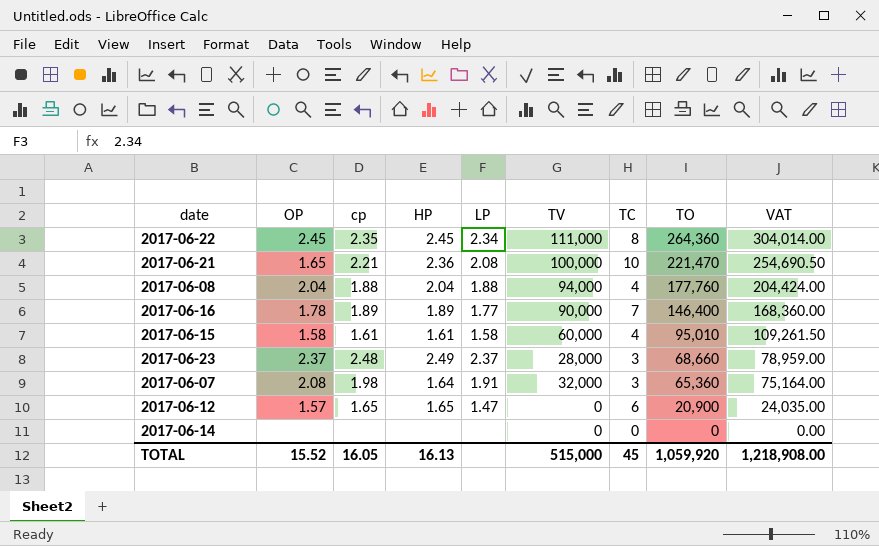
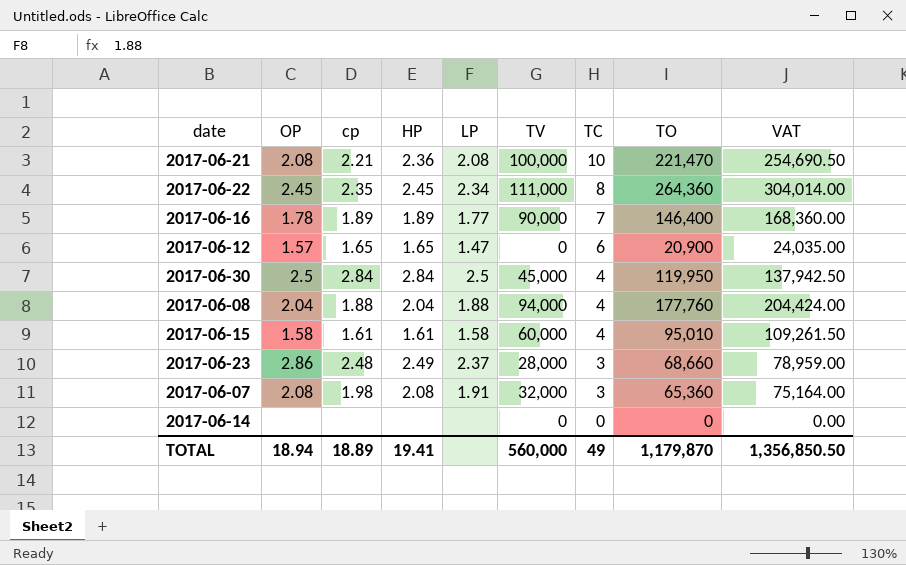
row order: TO descending -> TC descending
2017-06-21 | OP: 1.65 -> 2.08
row 2017-06-30: none -> 2.5 | 2.84 | 2.84 | 2.5 | 45,000 | 4 | 119,950 | 137,942.50
2017-06-23 | OP: 2.37 -> 2.86
2017-06-07 | HP: 1.64 -> 2.08
TOTAL | OP: 15.52 -> 18.94
TOTAL | cp: 16.05 -> 18.89
TOTAL | HP: 16.13 -> 19.41
TOTAL | TV: 515,000 -> 560,000
TOTAL | TC: 45 -> 49
TOTAL | TO: 1,059,920 -> 1,179,870
TOTAL | VAT: 1,218,908.00 -> 1,356,850.50

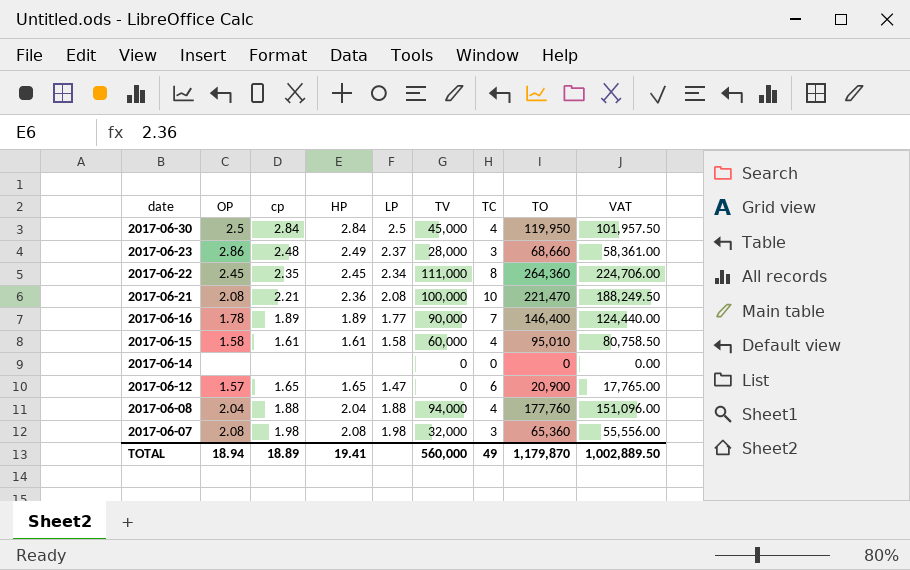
row order: TC descending -> date descending
column VAT | formula: [TO] * 1.15 -> [TO] * 0.85
2017-06-07 | LP: 1.91 -> 1.98
TOTAL | VAT: 1,356,850.50 -> 1,002,889.50

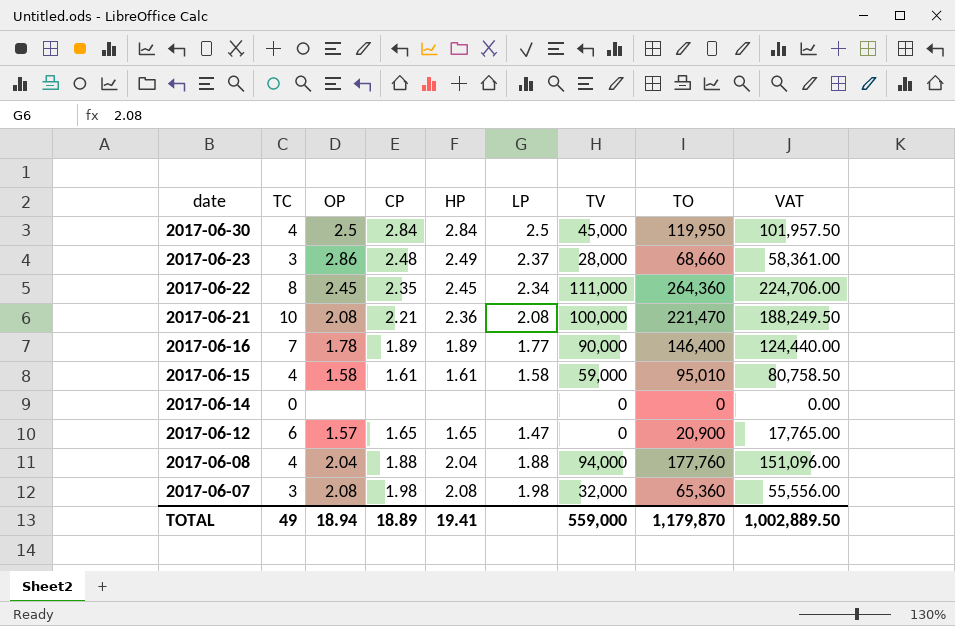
column TC | position: 7 -> 2
column name: cp -> CP
2017-06-15 | TV: 60,000 -> 59,000
TOTAL | TV: 560,000 -> 559,000

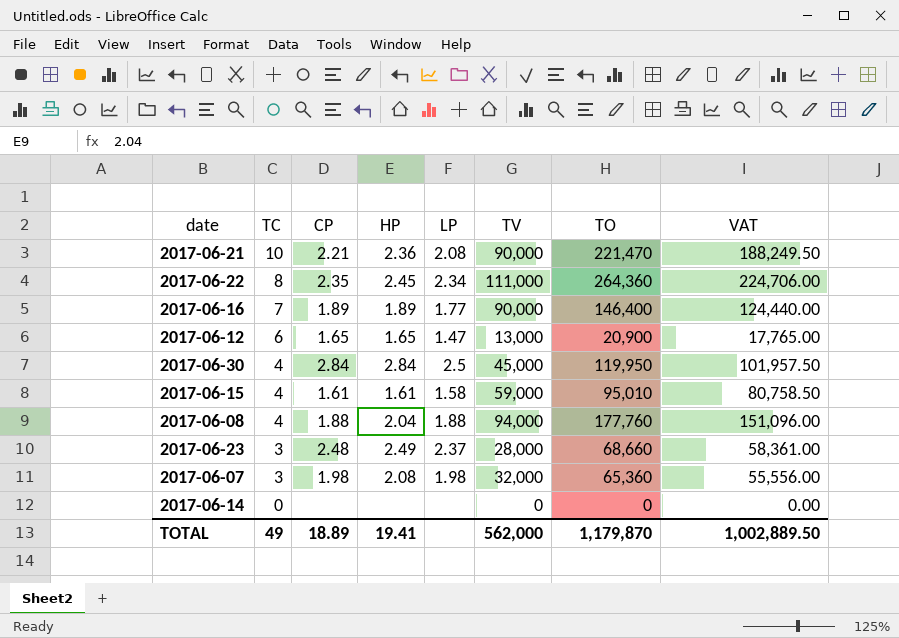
row order: date descending -> TC descending
column OP | position: 3 -> none
2017-06-21 | TV: 100,000 -> 90,000
2017-06-12 | TV: 0 -> 13,000
TOTAL | TV: 559,000 -> 562,000

